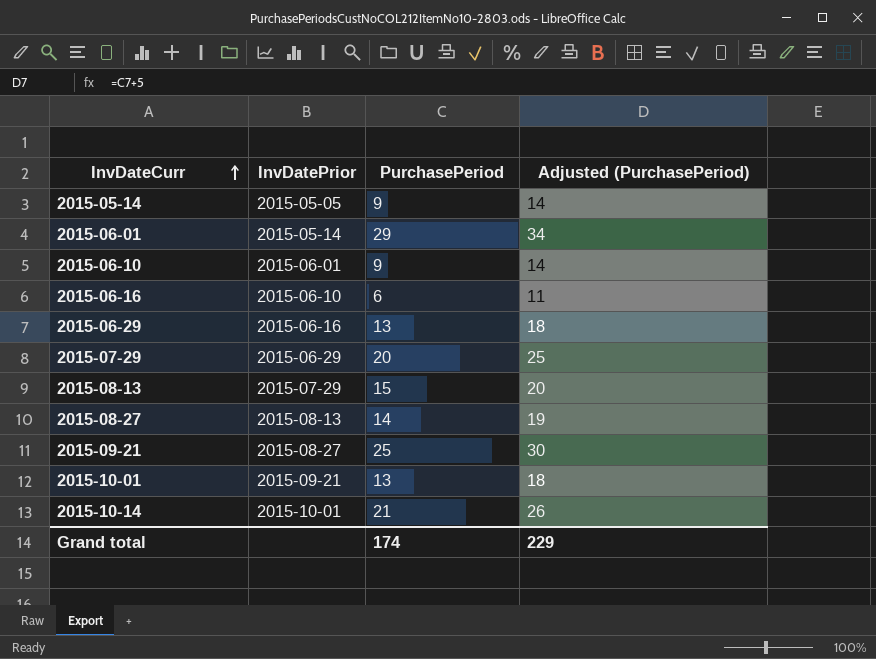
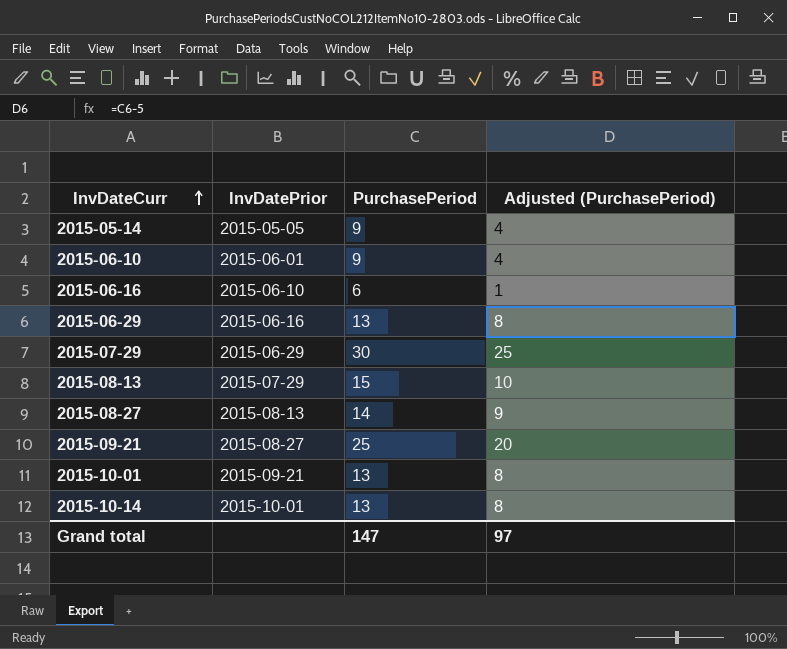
column Adjusted (PurchasePeriod) | formula: [PurchasePeriod] + 5 -> [PurchasePeriod] - 5
row 2015-06-01: 2015-05-14 | 29 | 34 -> none
2015-07-29 | PurchasePeriod: 20 -> 30
2015-10-14 | PurchasePeriod: 21 -> 13
Grand total | PurchasePeriod: 174 -> 147
Grand total | Adjusted (PurchasePeriod): 229 -> 97

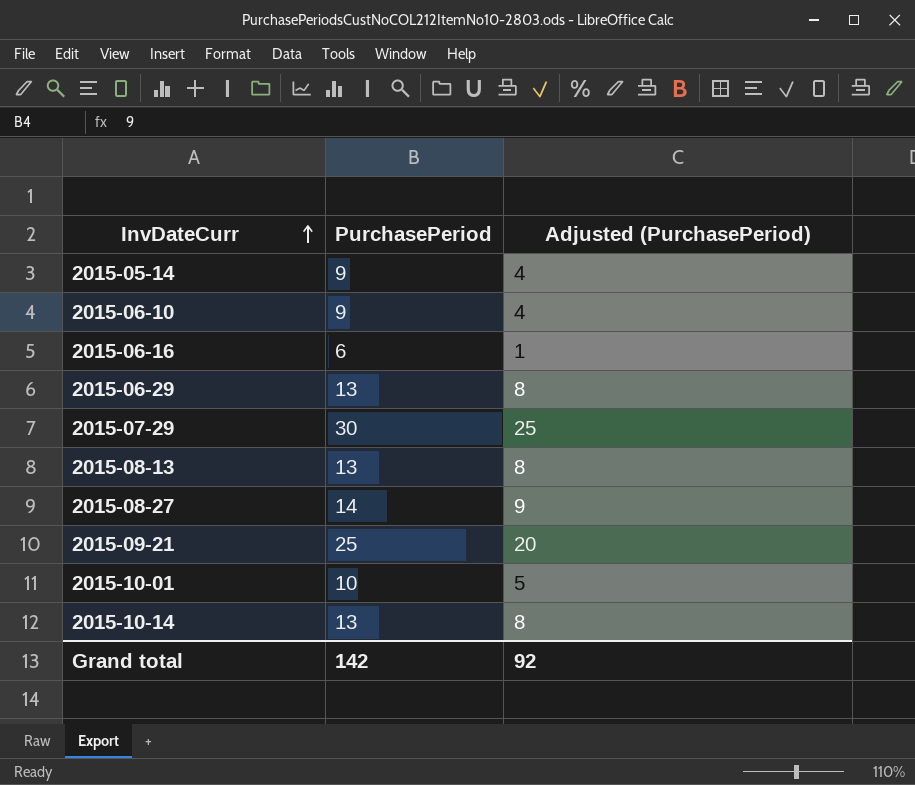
column InvDatePrior | position: 2 -> none
2015-08-13 | PurchasePeriod: 15 -> 13
2015-08-13 | Adjusted (PurchasePeriod): 10 -> 8
2015-10-01 | PurchasePeriod: 13 -> 10
2015-10-01 | Adjusted (PurchasePeriod): 8 -> 5
Grand total | PurchasePeriod: 147 -> 142
Grand total | Adjusted (PurchasePeriod): 97 -> 92

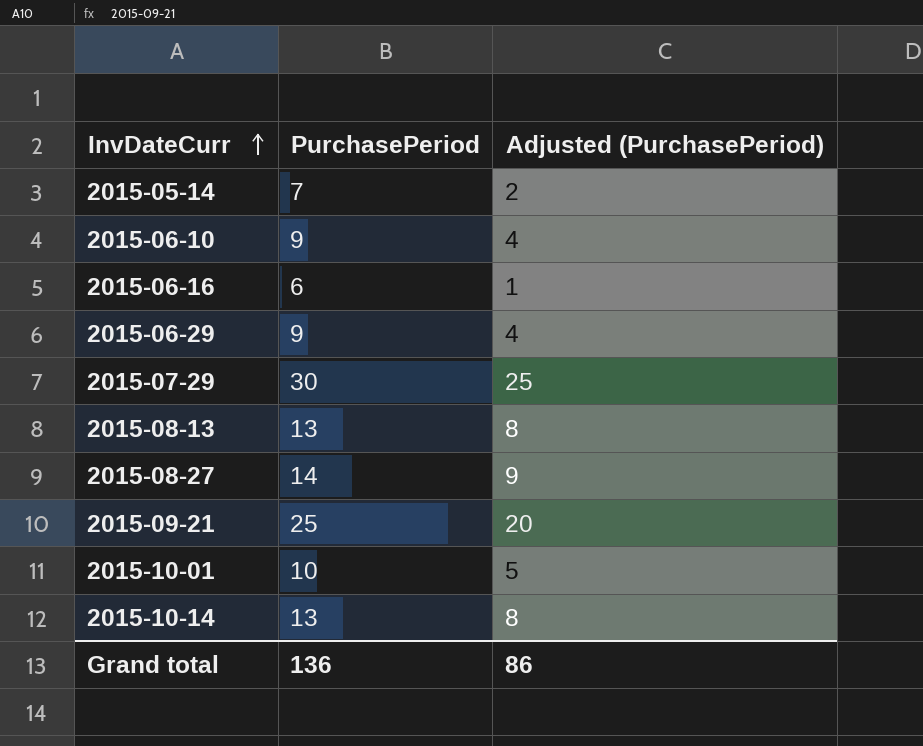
2015-05-14 | PurchasePeriod: 9 -> 7
2015-05-14 | Adjusted (PurchasePeriod): 4 -> 2
2015-06-29 | PurchasePeriod: 13 -> 9
2015-06-29 | Adjusted (PurchasePeriod): 8 -> 4
Grand total | PurchasePeriod: 142 -> 136
Grand total | Adjusted (PurchasePeriod): 92 -> 86

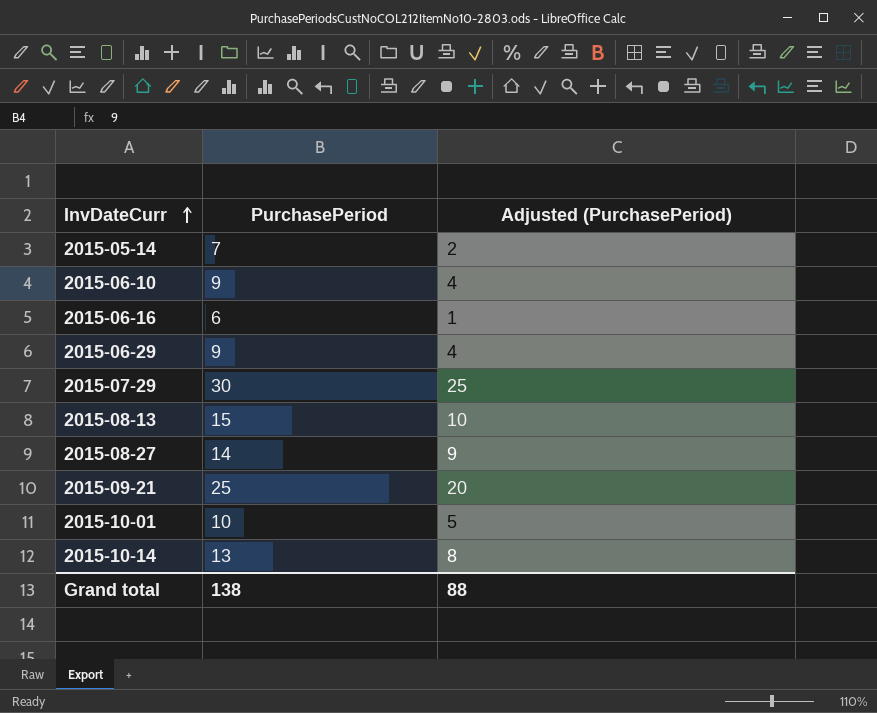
2015-08-13 | PurchasePeriod: 13 -> 15
2015-08-13 | Adjusted (PurchasePeriod): 8 -> 10
Grand total | PurchasePeriod: 136 -> 138
Grand total | Adjusted (PurchasePeriod): 86 -> 88

